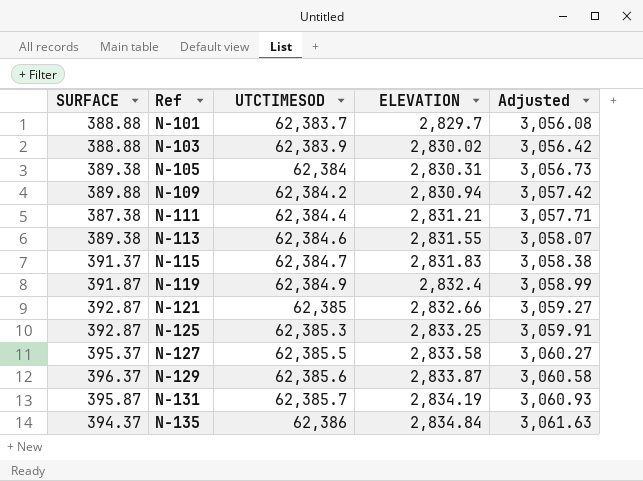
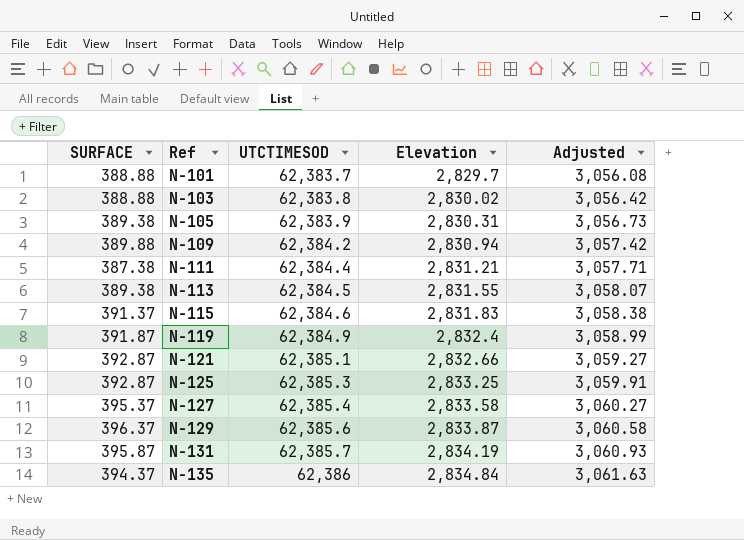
column name: ELEVATION -> Elevation
N-103 | UTCTIMESOD: 62,383.9 -> 62,383.8
N-105 | UTCTIMESOD: 62,384 -> 62,383.9
N-113 | UTCTIMESOD: 62,384.6 -> 62,384.5
N-115 | UTCTIMESOD: 62,384.7 -> 62,384.6
N-121 | UTCTIMESOD: 62,385 -> 62,385.1
N-127 | UTCTIMESOD: 62,385.5 -> 62,385.4

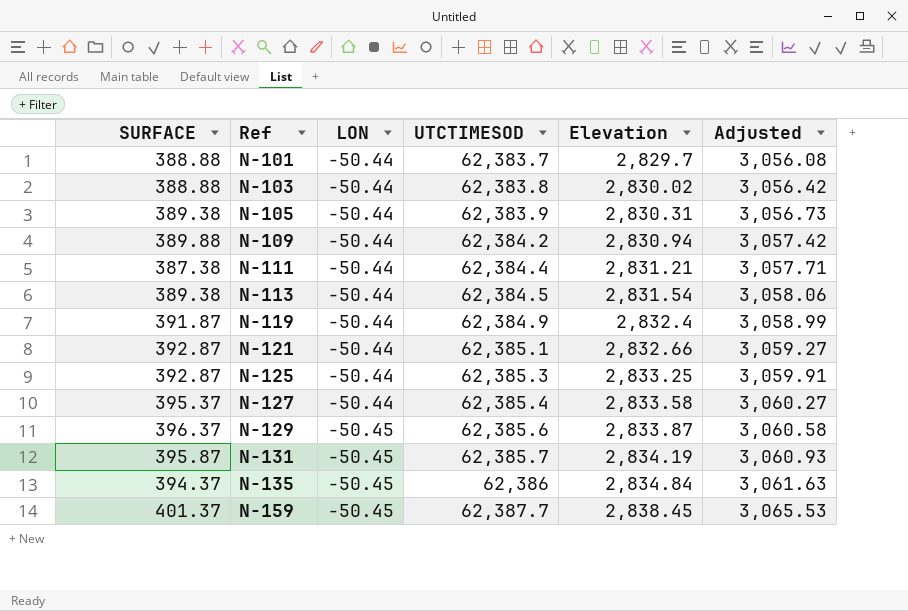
column LON | position: none -> 3
row N-115: 391.37 | 62,384.6 | 2,831.83 | 3,058.38 -> none
N-113 | Elevation: 2,831.55 -> 2,831.54
N-113 | Adjusted: 3,058.07 -> 3,058.06
row N-159: none -> 401.37 | -50.45 | 62,387.7 | 2,838.45 | 3,065.53

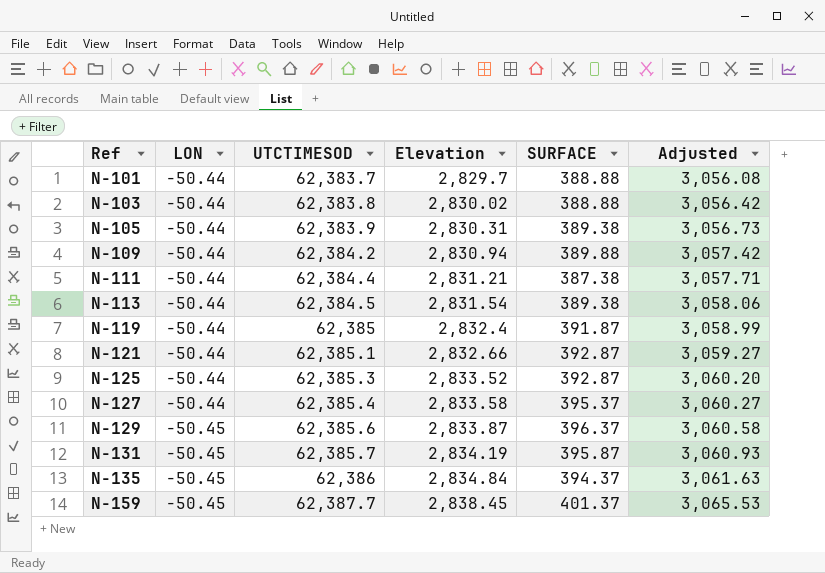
column SURFACE | position: 1 -> 5
N-119 | UTCTIMESOD: 62,384.9 -> 62,385
N-125 | Elevation: 2,833.25 -> 2,833.52
N-125 | Adjusted: 3,059.91 -> 3,060.20

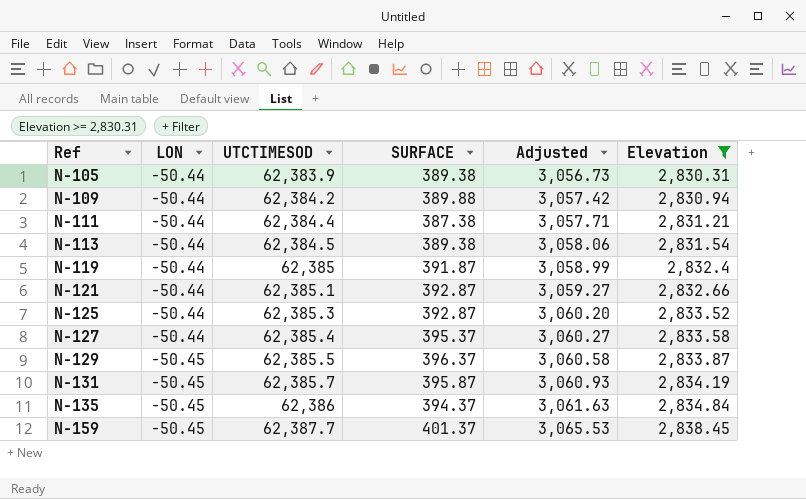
filter: none -> Elevation >= 2,830.31
column Elevation | position: 4 -> 6
N-129 | UTCTIMESOD: 62,385.6 -> 62,385.5

